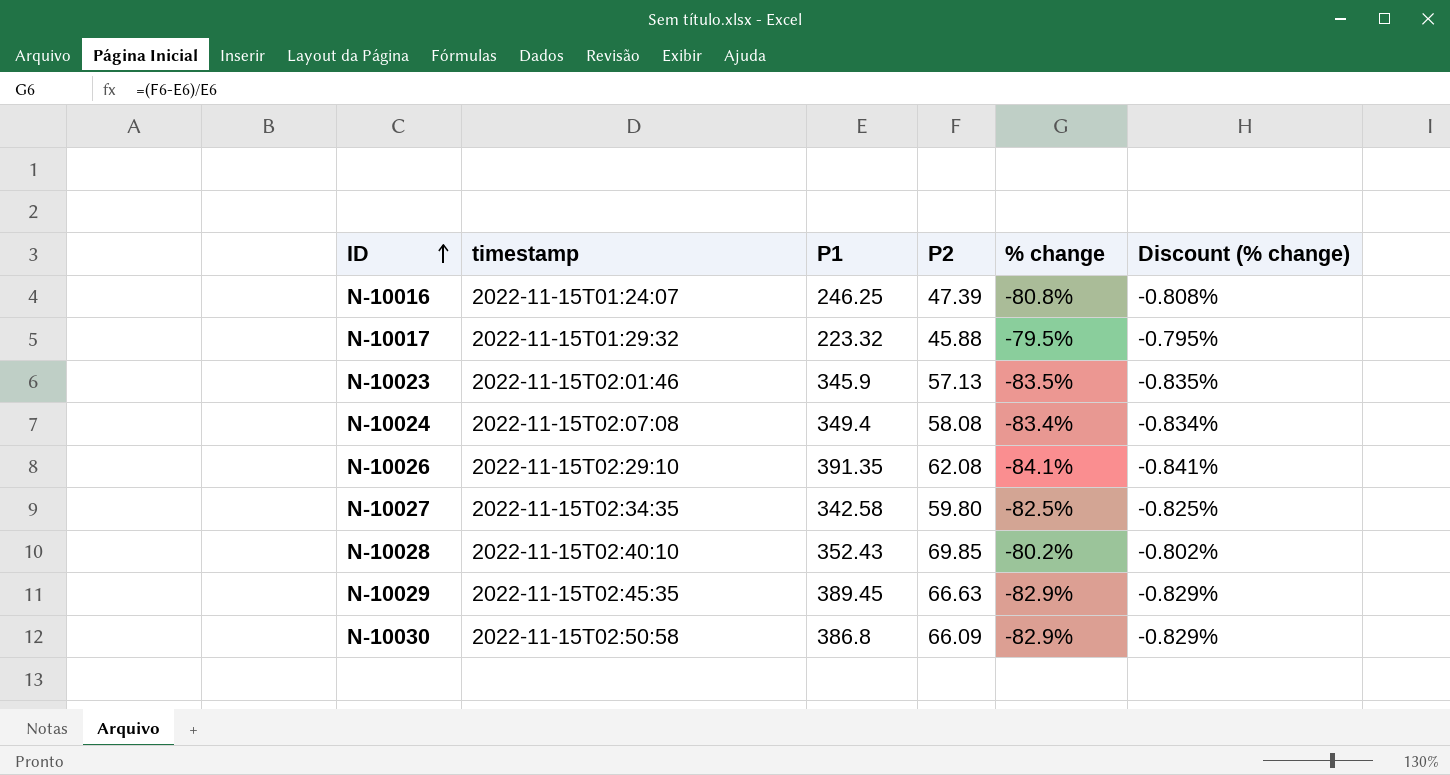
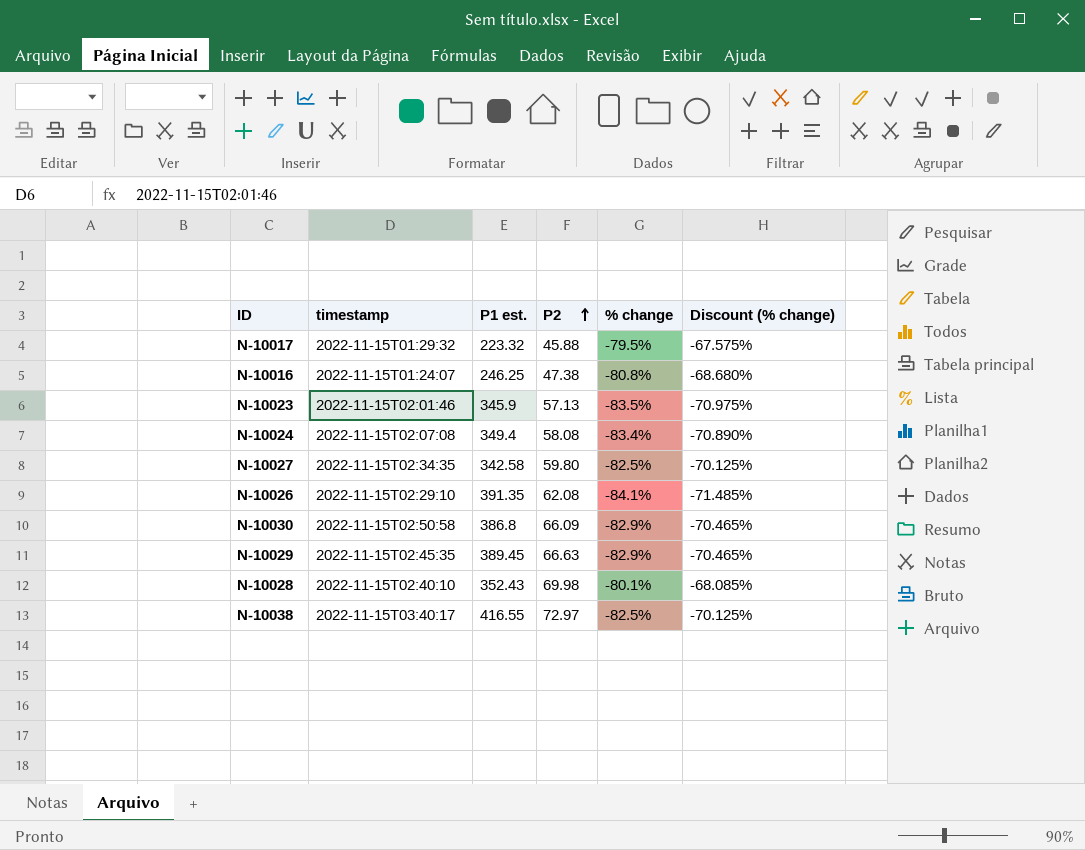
row order: ID ascending -> P2 ascending
column name: P1 -> P1 est.
column Discount (% change) | formula: [% change] * 0.01 -> [% change] * 0.85
N-10016 | P2: 47.39 -> 47.38
N-10028 | P2: 69.85 -> 69.98
N-10028 | % change: -80.2% -> -80.1%
row N-10038: none -> 2022-11-15T03:40:17 | 416.55 | 72.97 | -82.5% | -70.125%

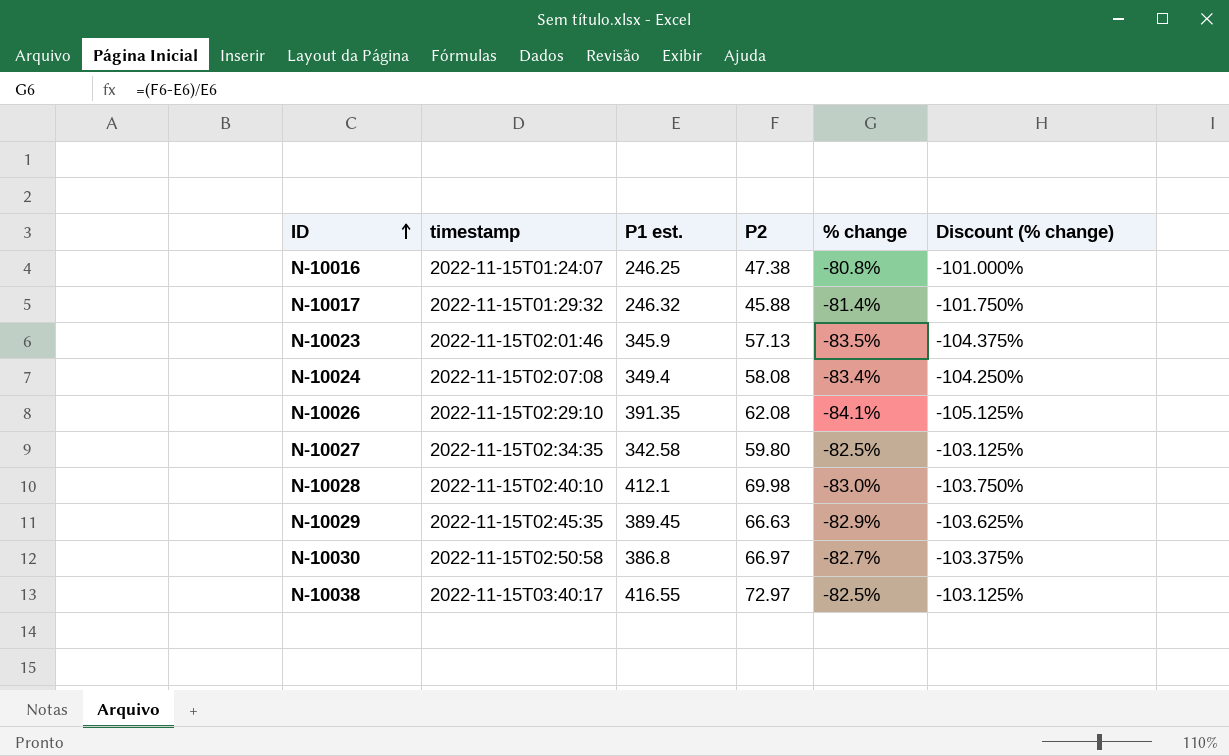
row order: P2 ascending -> ID ascending
column Discount (% change) | formula: [% change] * 0.85 -> [% change] * 1.25
N-10017 | P1 est.: 223.32 -> 246.32
N-10017 | % change: -79.5% -> -81.4%
N-10028 | P1 est.: 352.43 -> 412.1
N-10028 | % change: -80.1% -> -83.0%
N-10030 | P2: 66.09 -> 66.97
N-10030 | % change: -82.9% -> -82.7%

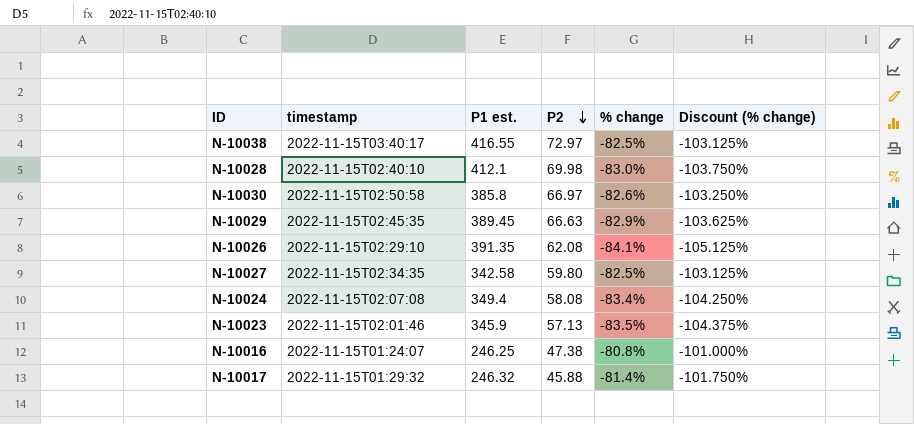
row order: ID ascending -> P2 descending
N-10030 | P1 est.: 386.8 -> 385.8
N-10030 | % change: -82.7% -> -82.6%
N-10030 | Discount (% change): -103.375% -> -103.250%

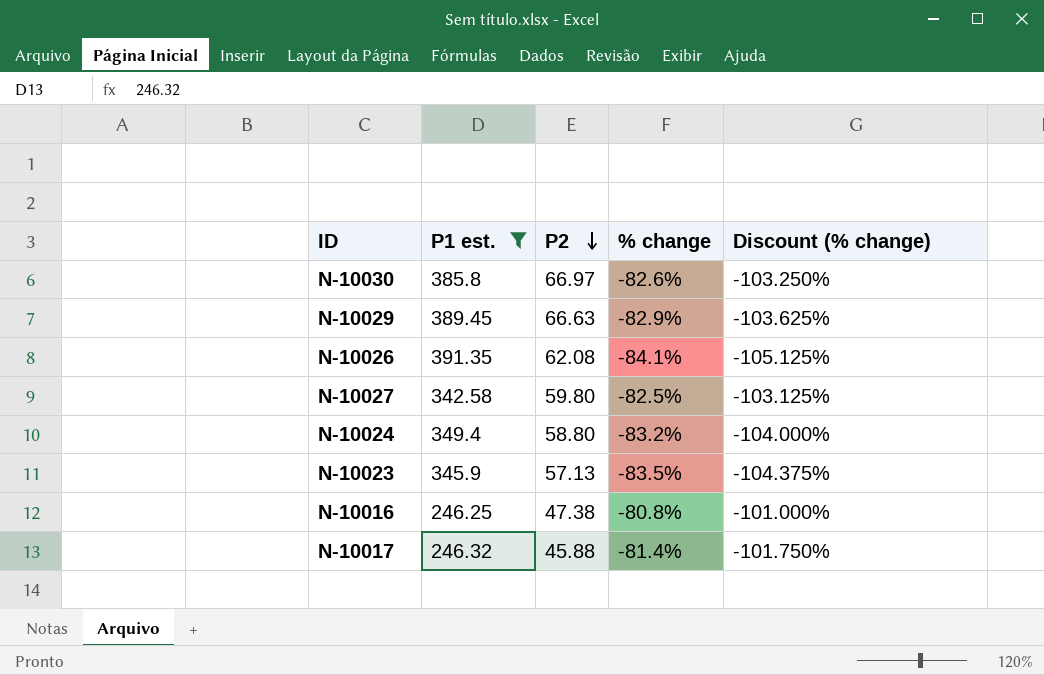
filter: none -> P1 est. <= 391.35
column timestamp | position: 2 -> none
N-10024 | P2: 58.08 -> 58.80
N-10024 | % change: -83.4% -> -83.2%
N-10024 | Discount (% change): -104.250% -> -104.000%

